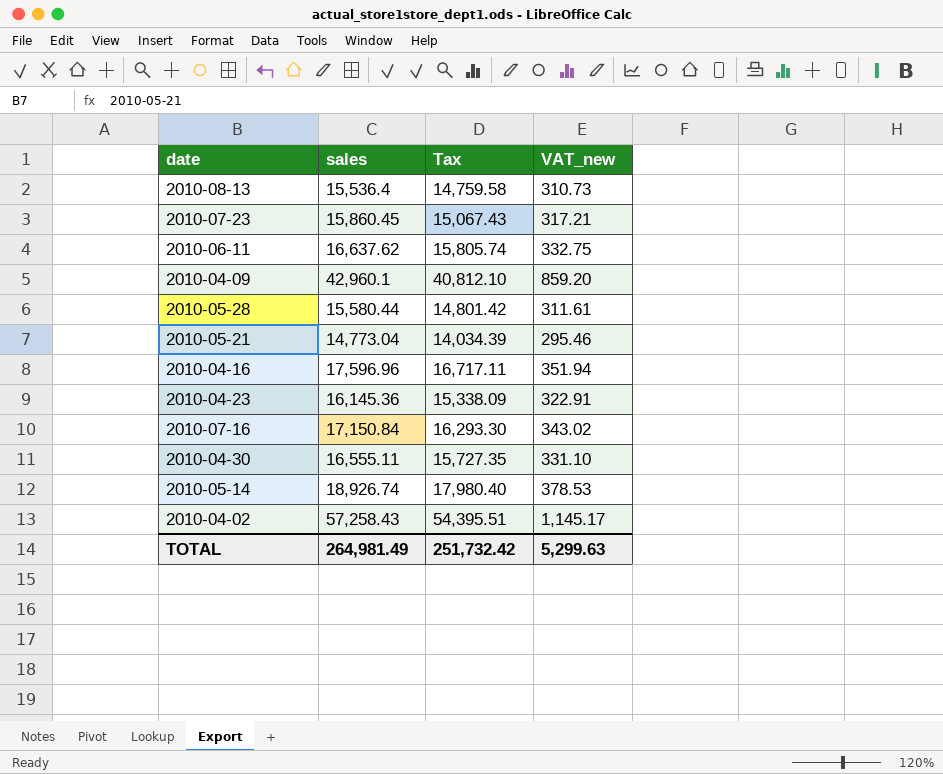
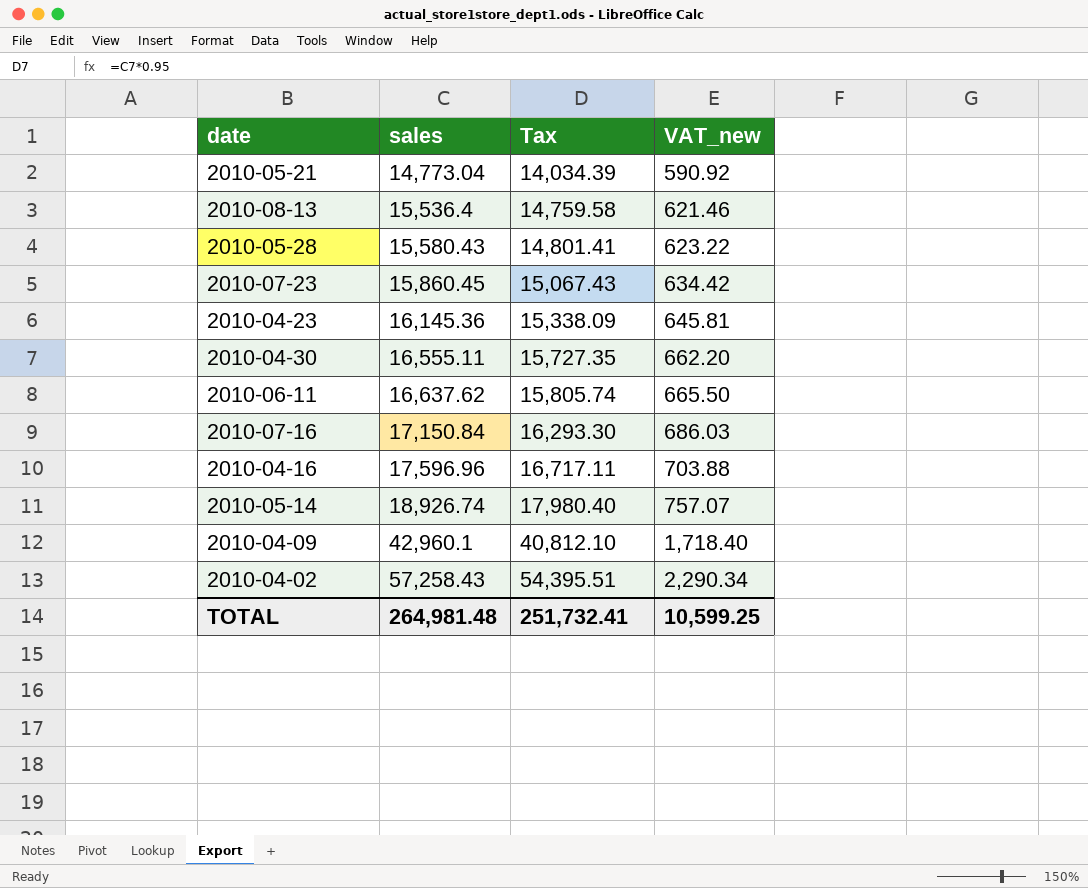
row order: none -> sales ascending
column VAT_new | formula: [sales] * 0.02 -> [sales] * 0.04
2010-05-28 | sales: 15,580.44 -> 15,580.43
2010-05-28 | Tax: 14,801.42 -> 14,801.41
TOTAL | sales: 264,981.49 -> 264,981.48
TOTAL | Tax: 251,732.42 -> 251,732.41
TOTAL | VAT_new: 5,299.63 -> 10,599.25

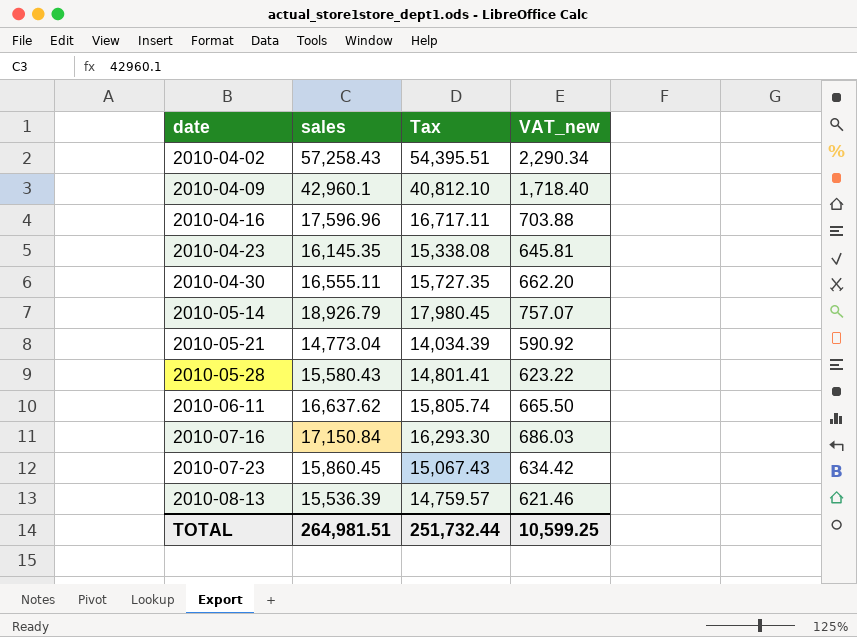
row order: sales ascending -> date ascending
2010-04-23 | sales: 16,145.36 -> 16,145.35
2010-04-23 | Tax: 15,338.09 -> 15,338.08
2010-05-14 | sales: 18,926.74 -> 18,926.79
2010-05-14 | Tax: 17,980.40 -> 17,980.45
2010-08-13 | sales: 15,536.4 -> 15,536.39
2010-08-13 | Tax: 14,759.58 -> 14,759.57
TOTAL | sales: 264,981.48 -> 264,981.51
TOTAL | Tax: 251,732.41 -> 251,732.44

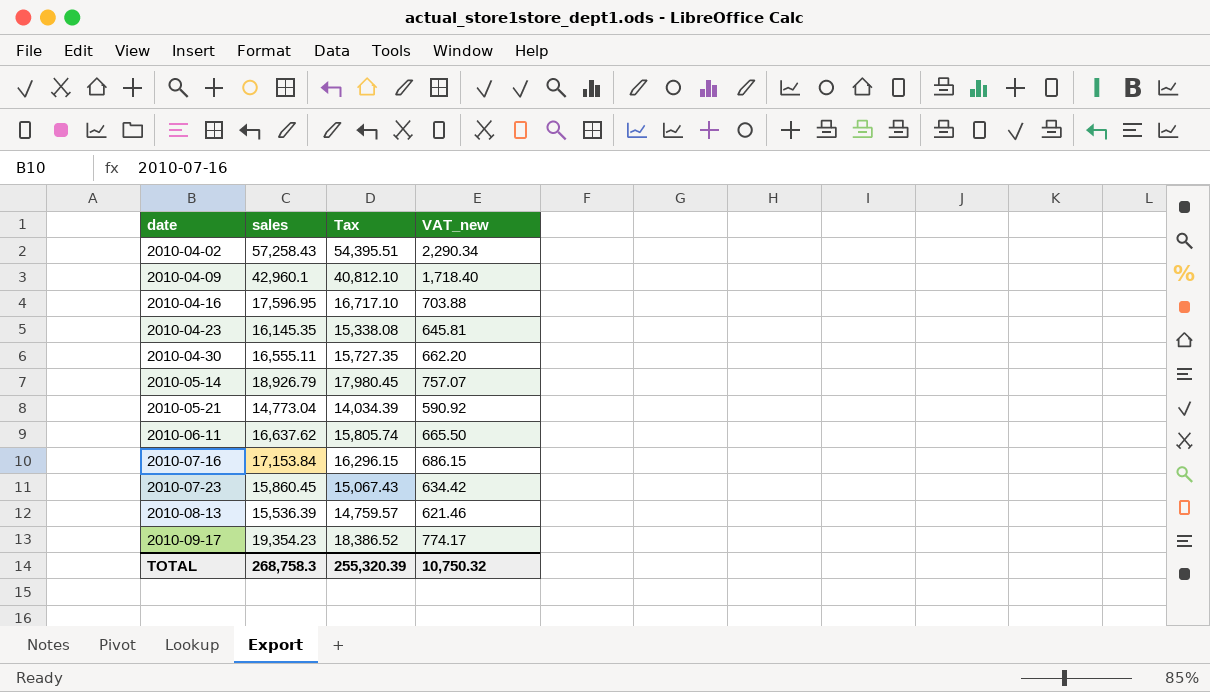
row 2010-05-28: 15,580.43 | 14,801.41 | 623.22 -> none
2010-04-16 | sales: 17,596.96 -> 17,596.95
2010-04-16 | Tax: 16,717.11 -> 16,717.10
2010-07-16 | sales: 17,150.84 -> 17,153.84
2010-07-16 | Tax: 16,293.30 -> 16,296.15
2010-07-16 | VAT_new: 686.03 -> 686.15
row 2010-09-17: none -> 19,354.23 | 18,386.52 | 774.17
TOTAL | sales: 264,981.51 -> 268,758.3
TOTAL | Tax: 251,732.44 -> 255,320.39
TOTAL | VAT_new: 10,599.25 -> 10,750.32

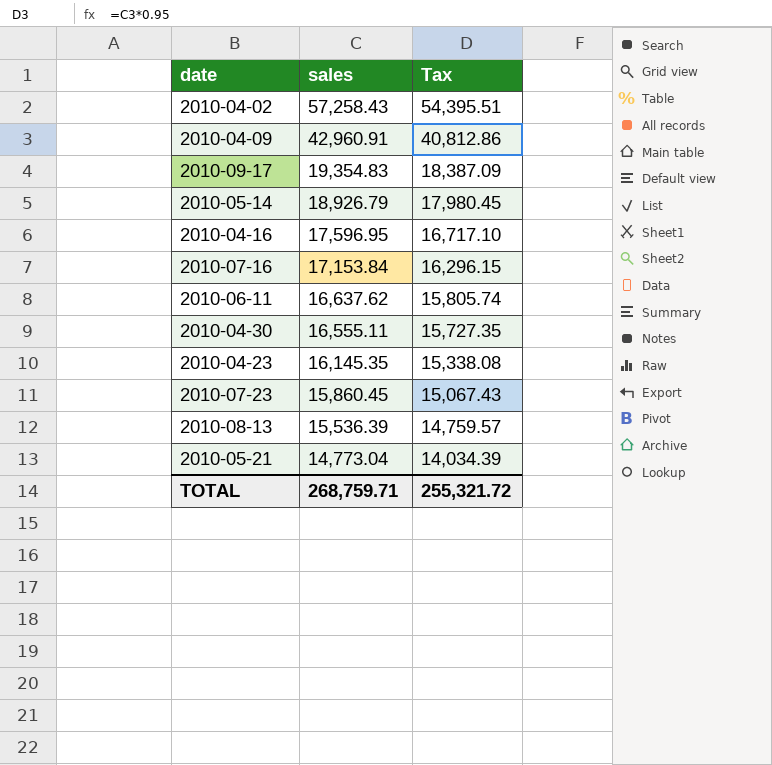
row order: date ascending -> sales descending
column VAT_new | formula: [sales] * 0.04 -> none
2010-04-09 | sales: 42,960.1 -> 42,960.91
2010-04-09 | Tax: 40,812.10 -> 40,812.86
2010-09-17 | sales: 19,354.23 -> 19,354.83
2010-09-17 | Tax: 18,386.52 -> 18,387.09
TOTAL | sales: 268,758.3 -> 268,759.71
TOTAL | Tax: 255,320.39 -> 255,321.72

